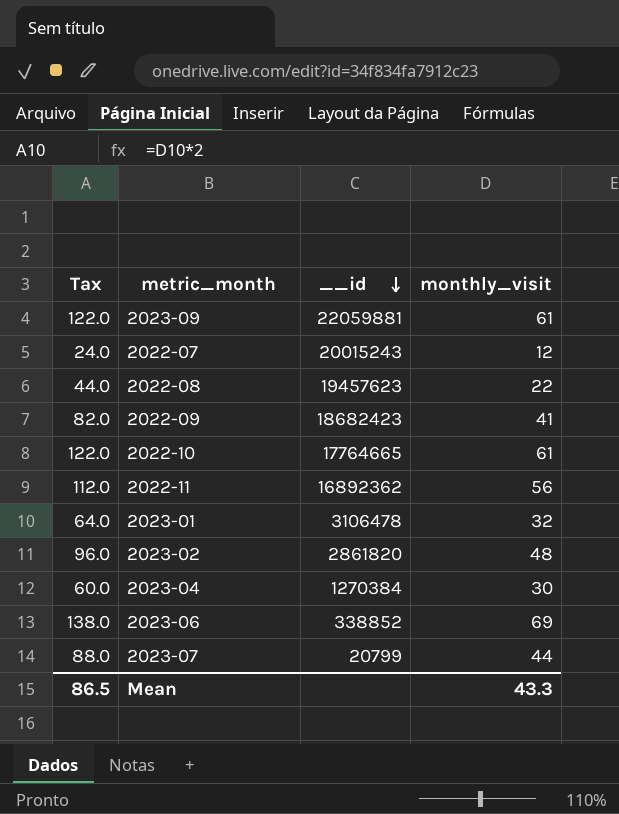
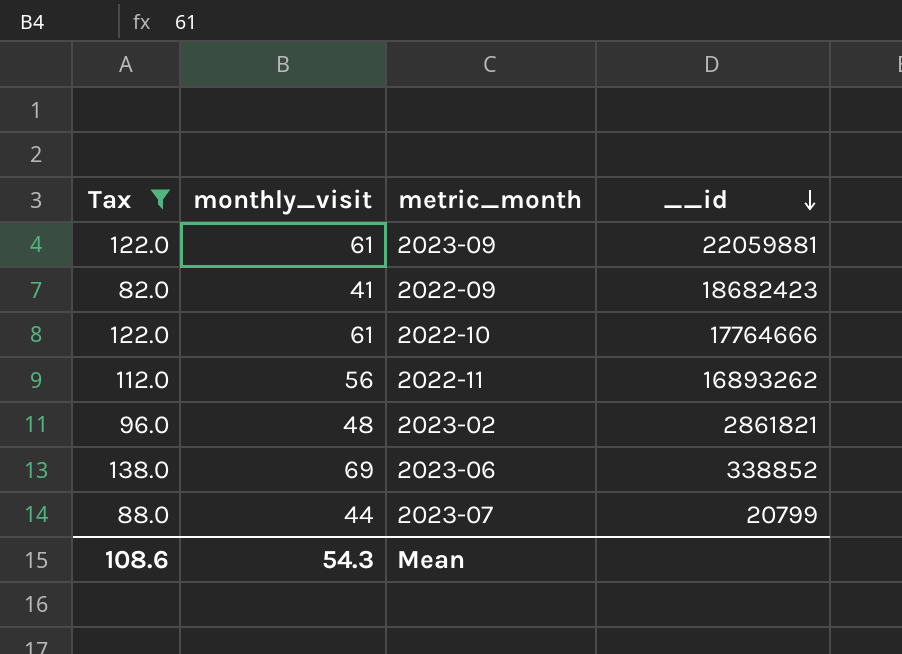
filter: none -> Tax >= 82.0
column monthly_visit | position: 4 -> 2
2022-10 | __id: 17764665 -> 17764666
2022-11 | __id: 16892362 -> 16893262
2023-02 | __id: 2861820 -> 2861821
Mean | Tax: 86.5 -> 108.6
Mean | monthly_visit: 43.3 -> 54.3

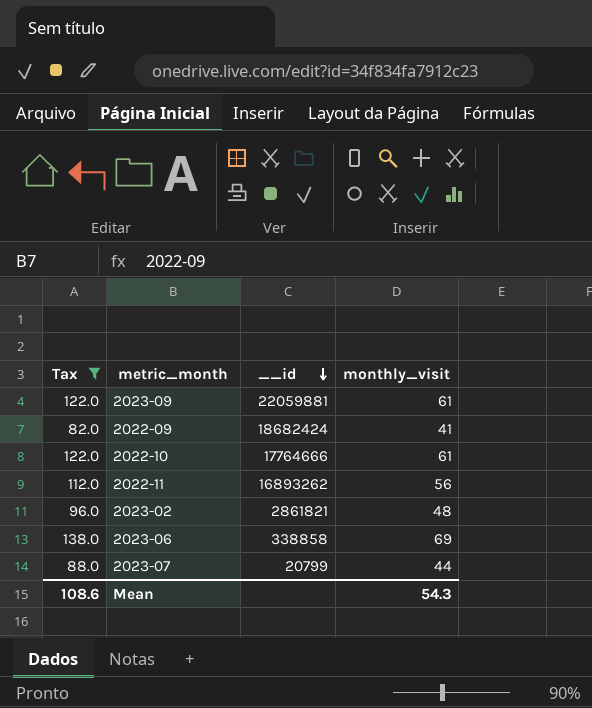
column monthly_visit | position: 2 -> 4
2022-09 | __id: 18682423 -> 18682424
2023-06 | __id: 338852 -> 338858

